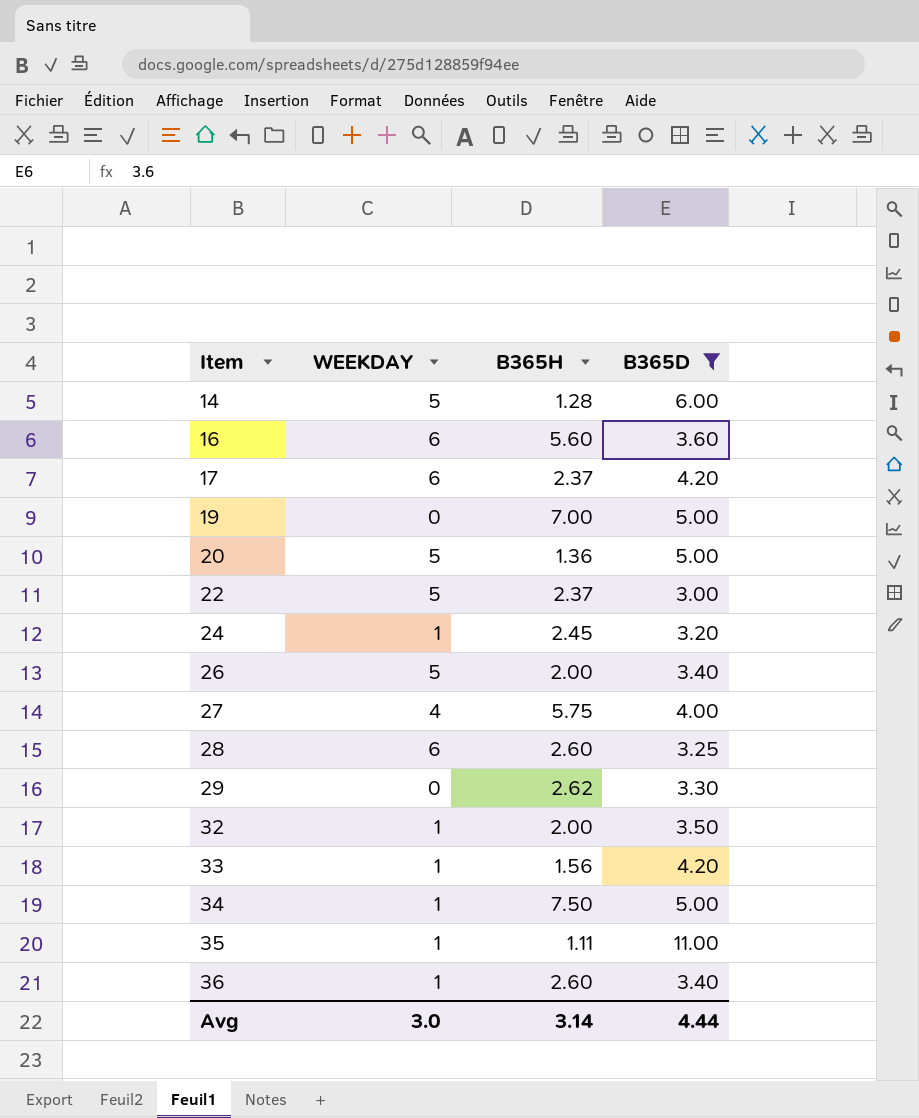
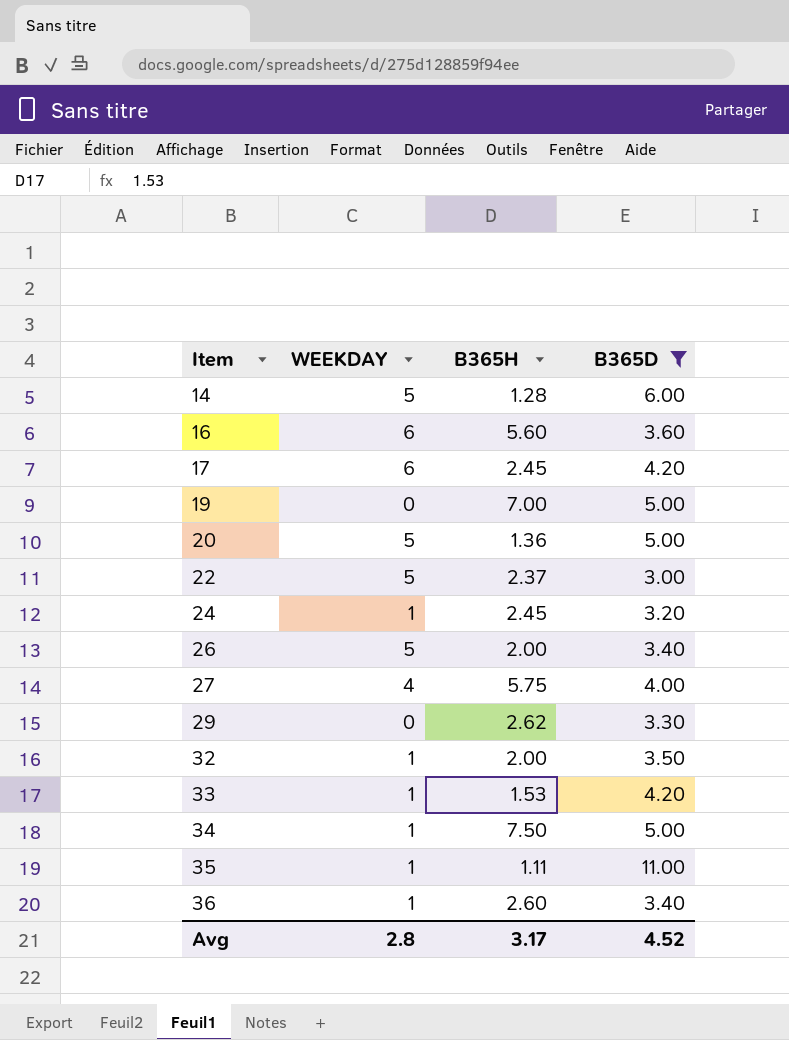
row 28: 6 | 2.60 | 3.25 -> none
17 | B365H: 2.37 -> 2.45
33 | B365H: 1.56 -> 1.53
Avg | WEEKDAY: 3.0 -> 2.8
Avg | B365H: 3.14 -> 3.17
Avg | B365D: 4.44 -> 4.52

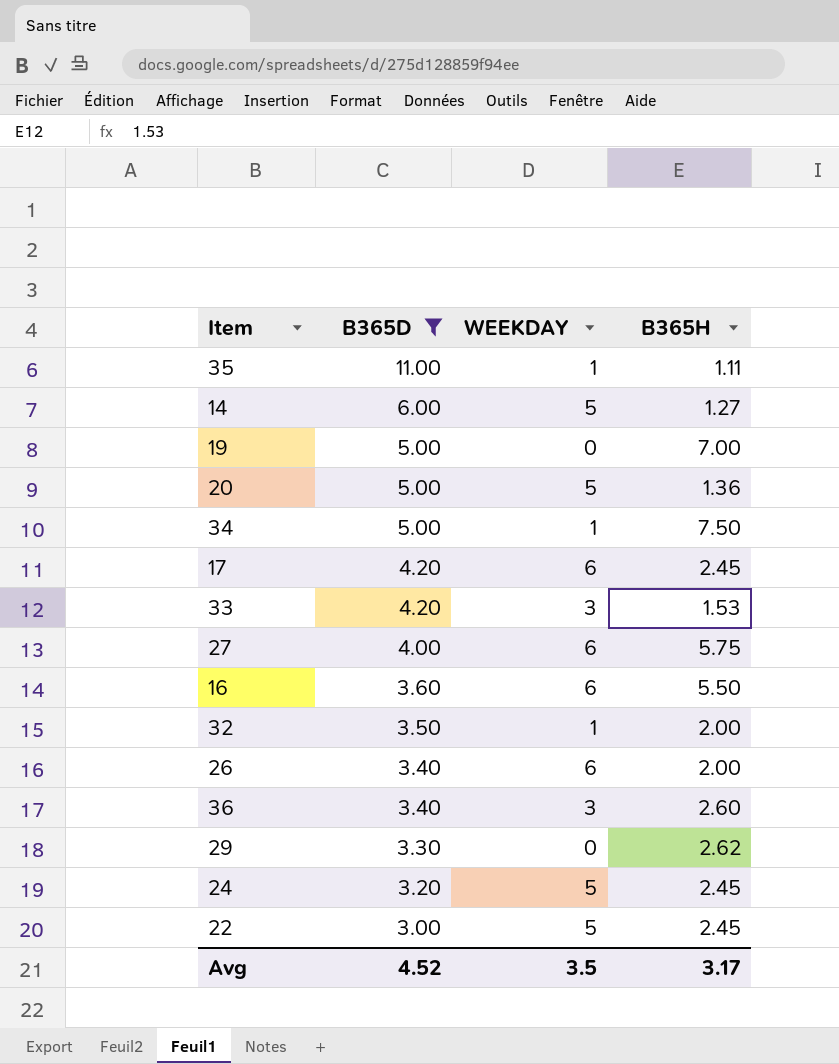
row order: Item ascending -> B365D descending
column B365D | position: 4 -> 2
14 | B365H: 1.28 -> 1.27
33 | WEEKDAY: 1 -> 3
27 | WEEKDAY: 4 -> 6
16 | B365H: 5.60 -> 5.50
26 | WEEKDAY: 5 -> 6
36 | WEEKDAY: 1 -> 3
24 | WEEKDAY: 1 -> 5
22 | B365H: 2.37 -> 2.45
Avg | WEEKDAY: 2.8 -> 3.5

